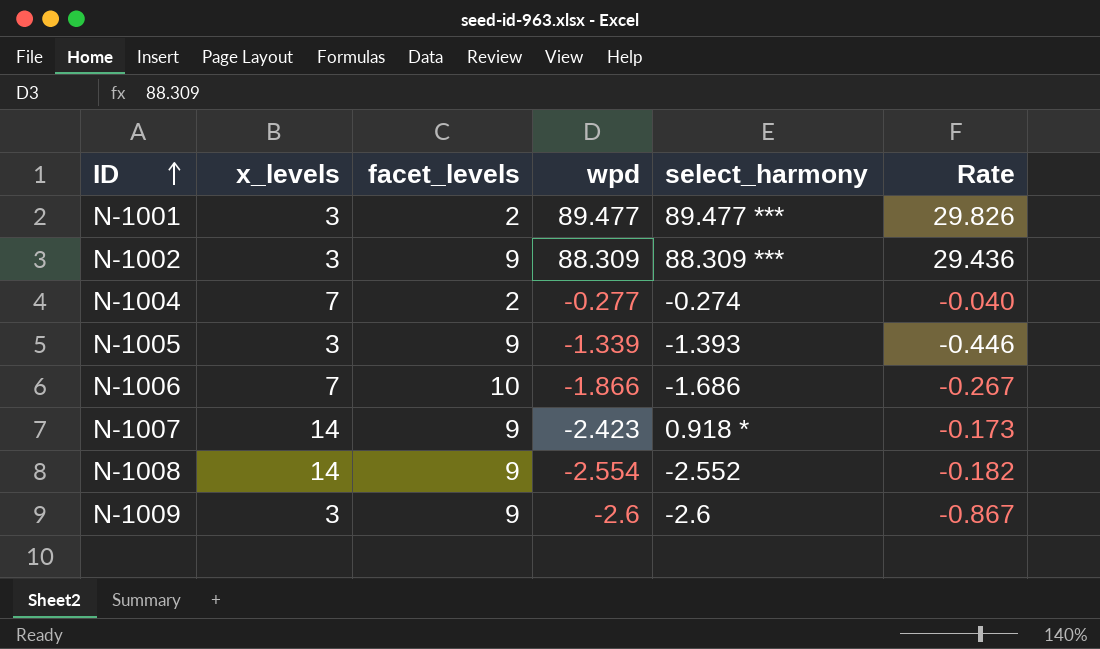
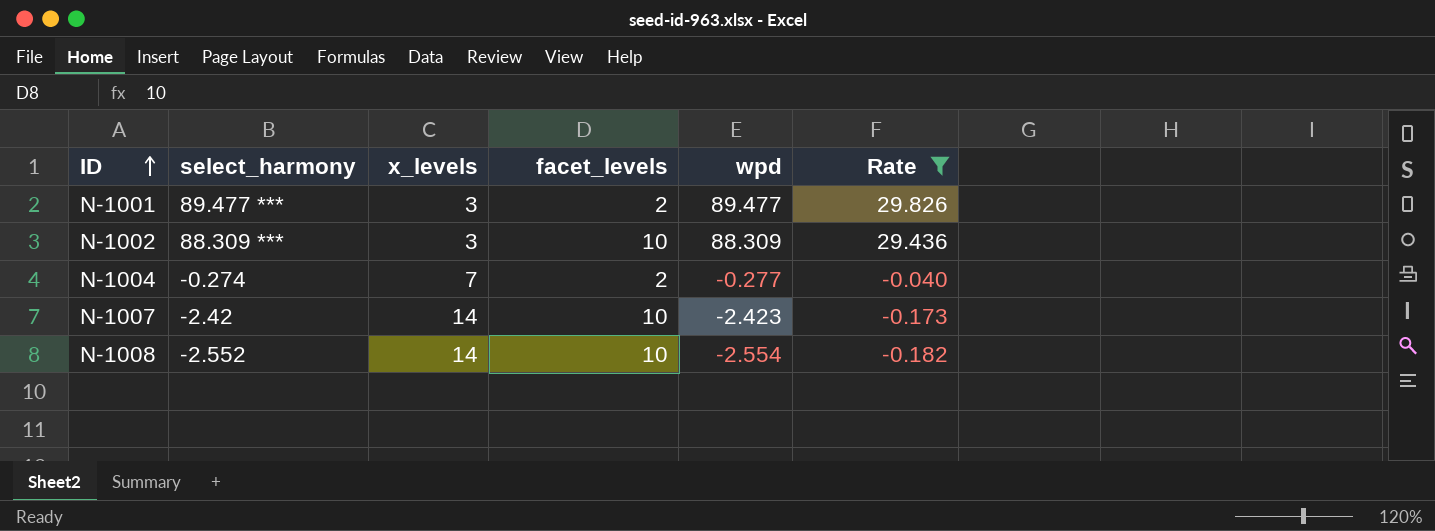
filter: none -> Rate >= -0.182
column select_harmony | position: 5 -> 2
N-1002 | facet_levels: 9 -> 10
N-1007 | select_harmony: 0.918 * -> -2.42
N-1007 | facet_levels: 9 -> 10
N-1008 | facet_levels: 9 -> 10

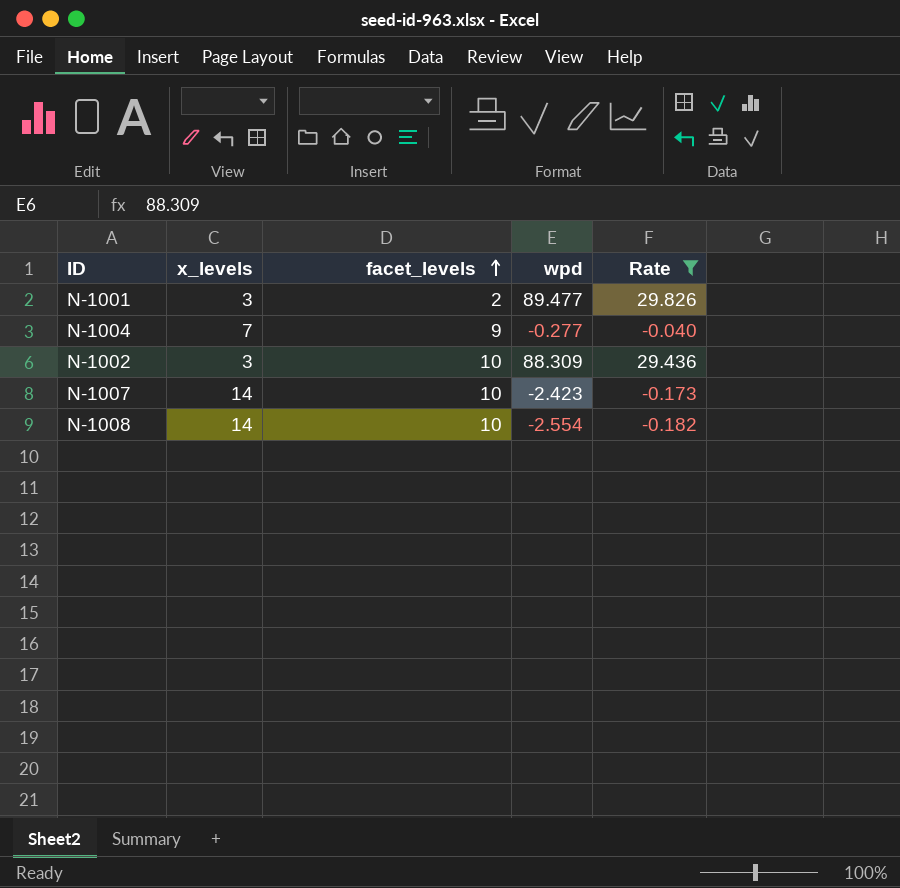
row order: ID ascending -> facet_levels ascending
column select_harmony | position: 2 -> none
N-1004 | facet_levels: 2 -> 9

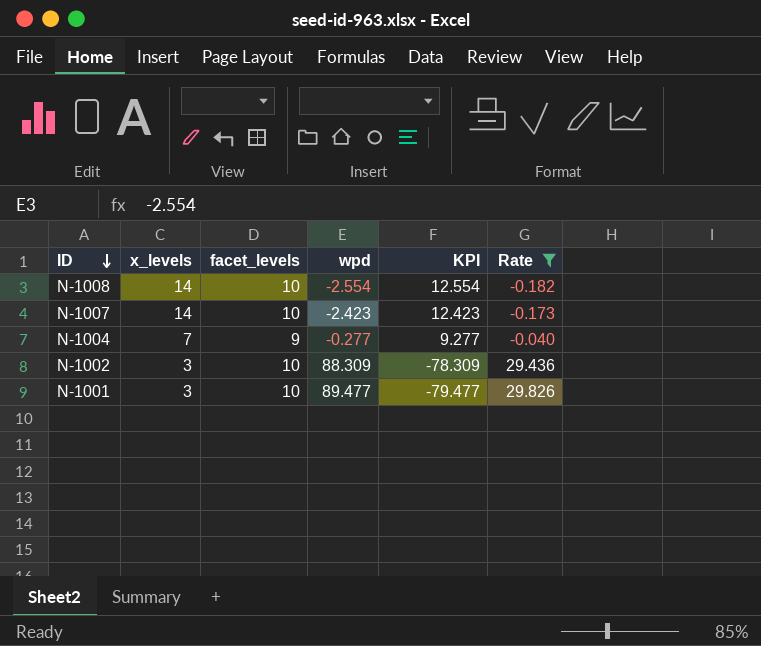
row order: facet_levels ascending -> ID descending
column KPI | formula: none -> [facet_levels] - [wpd]
N-1001 | facet_levels: 2 -> 10

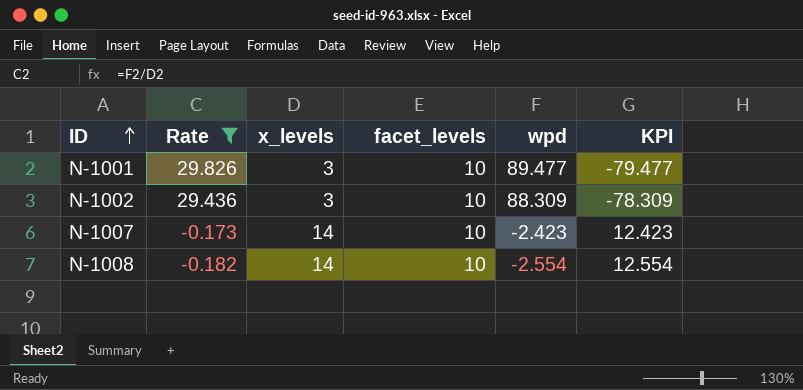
row order: ID descending -> ID ascending
column Rate | position: 6 -> 2
row N-1004: 7 | 9 | -0.277 | 9.277 | -0.040 -> none

